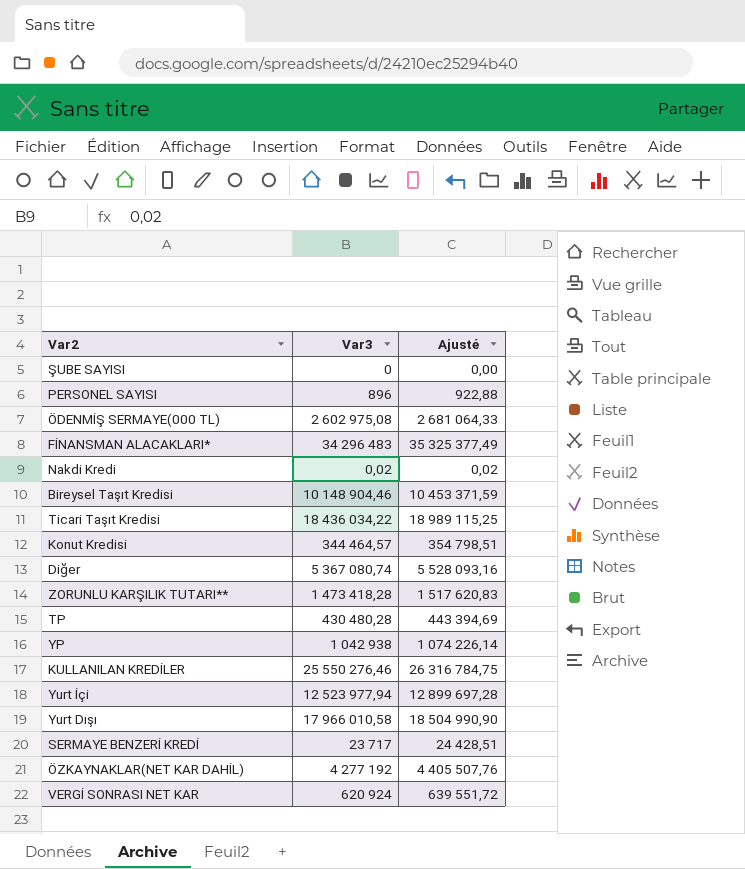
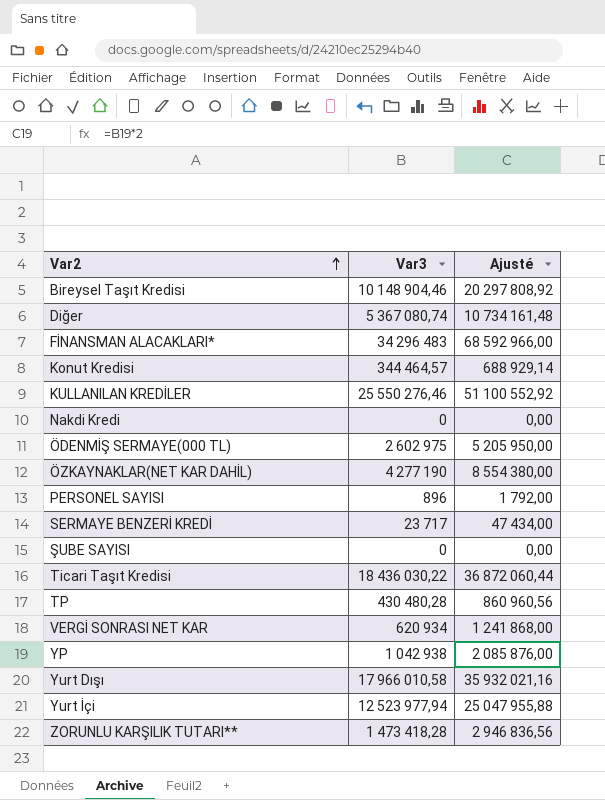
row order: none -> Var2 ascending
column Ajusté | formula: [Var3] * 1,03 -> [Var3] * 2
Nakdi Kredi | Var3: 0,02 -> 0
ÖDENMİŞ SERMAYE(000 TL) | Var3: 2 602 975,08 -> 2 602 975
ÖZKAYNAKLAR(NET KAR DAHİL) | Var3: 4 277 192 -> 4 277 190
Ticari Taşıt Kredisi | Var3: 18 436 034,22 -> 18 436 030,22
VERGİ SONRASI NET KAR | Var3: 620 924 -> 620 934

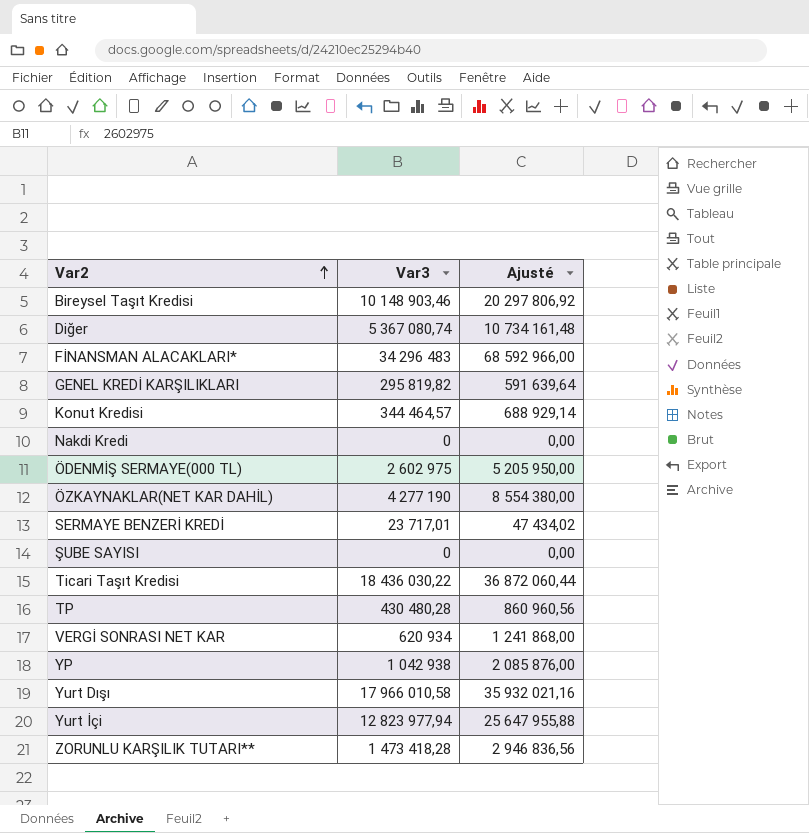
row KULLANILAN KREDİLER: 25 550 276,46 | 51 100 552,92 -> none
row PERSONEL SAYISI: 896 | 1 792,00 -> none
Bireysel Taşıt Kredisi | Var3: 10 148 904,46 -> 10 148 903,46
Bireysel Taşıt Kredisi | Ajusté: 20 297 808,92 -> 20 297 806,92
row GENEL KREDİ KARŞILIKLARI: none -> 295 819,82 | 591 639,64
SERMAYE BENZERİ KREDİ | Var3: 23 717 -> 23 717,01
SERMAYE BENZERİ KREDİ | Ajusté: 47 434,00 -> 47 434,02
Yurt İçi | Var3: 12 523 977,94 -> 12 823 977,94
Yurt İçi | Ajusté: 25 047 955,88 -> 25 647 955,88

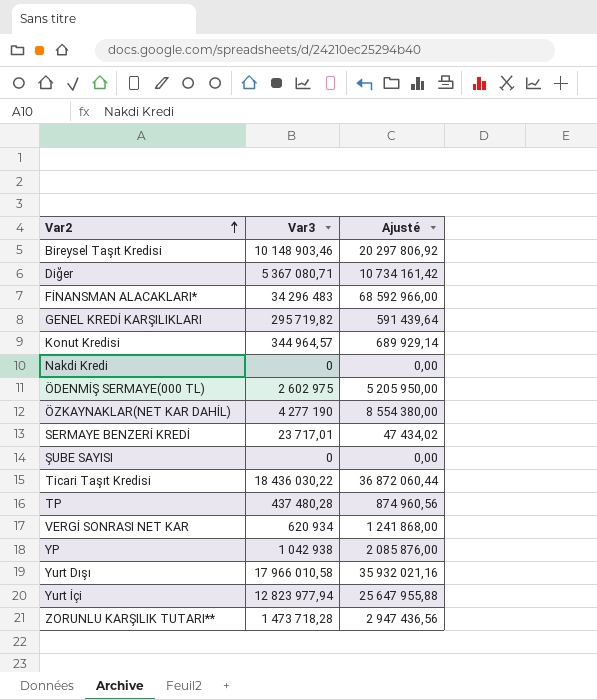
Diğer | Var3: 5 367 080,74 -> 5 367 080,71
Diğer | Ajusté: 10 734 161,48 -> 10 734 161,42
GENEL KREDİ KARŞILIKLARI | Var3: 295 819,82 -> 295 719,82
GENEL KREDİ KARŞILIKLARI | Ajusté: 591 639,64 -> 591 439,64
Konut Kredisi | Var3: 344 464,57 -> 344 964,57
Konut Kredisi | Ajusté: 688 929,14 -> 689 929,14
TP | Var3: 430 480,28 -> 437 480,28
TP | Ajusté: 860 960,56 -> 874 960,56
ZORUNLU KARŞILIK TUTARI** | Var3: 1 473 418,28 -> 1 473 718,28
ZORUNLU KARŞILIK TUTARI** | Ajusté: 2 946 836,56 -> 2 947 436,56

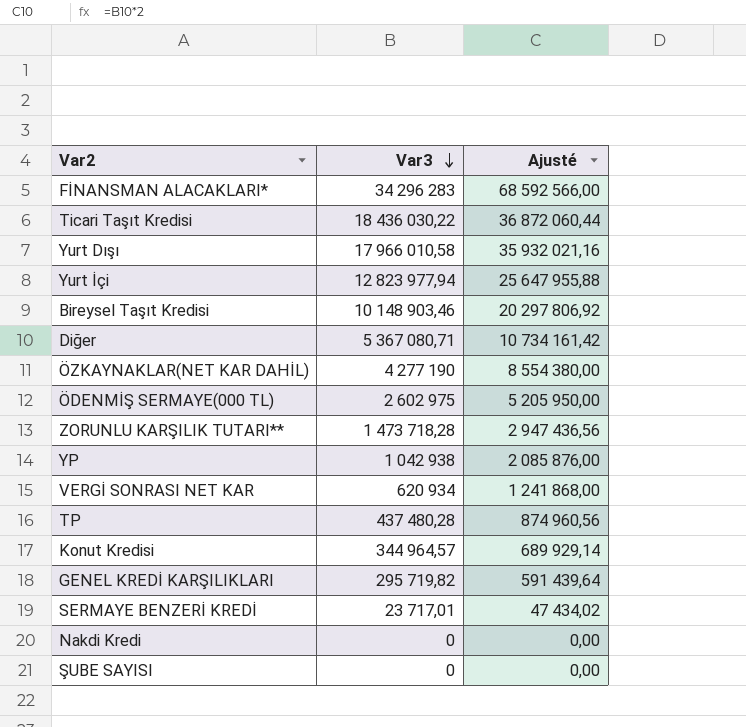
row order: Var2 ascending -> Var3 descending
FİNANSMAN ALACAKLARI* | Var3: 34 296 483 -> 34 296 283
FİNANSMAN ALACAKLARI* | Ajusté: 68 592 966,00 -> 68 592 566,00

